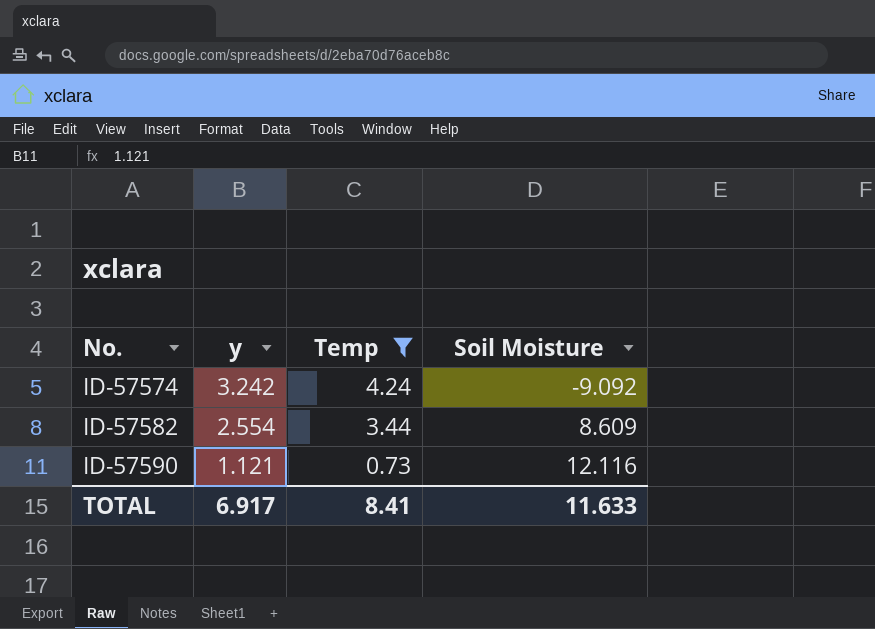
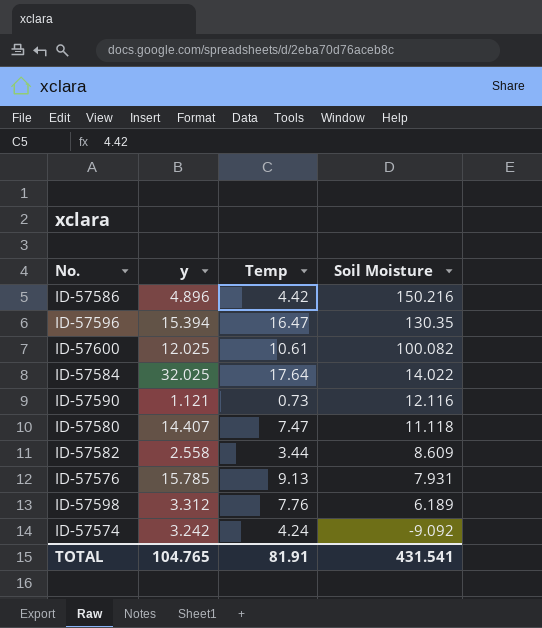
filter: Temp <= 4.24 -> none
row order: No. ascending -> Soil Moisture descending
ID-57582 | y: 2.554 -> 2.558
TOTAL | y: 6.917 -> 104.765
TOTAL | Temp: 8.41 -> 81.91
TOTAL | Soil Moisture: 11.633 -> 431.541

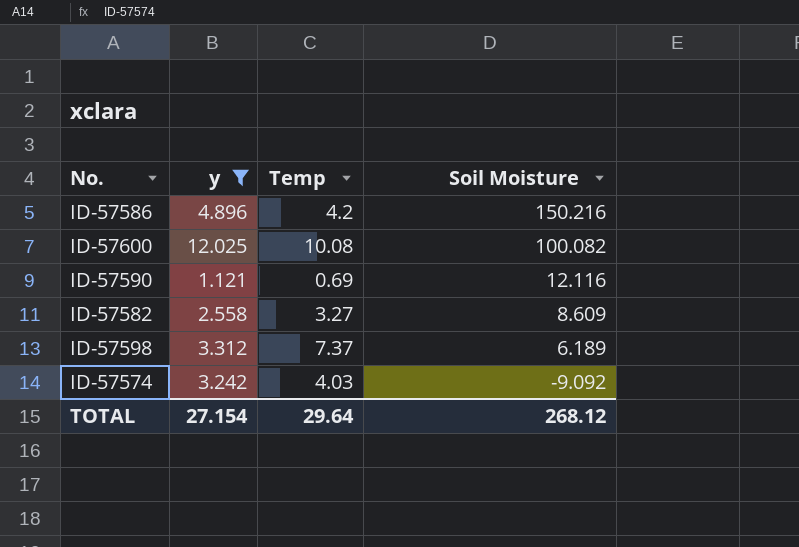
filter: none -> y <= 12.025
ID-57586 | Temp: 4.42 -> 4.2
ID-57600 | Temp: 10.61 -> 10.08
ID-57590 | Temp: 0.73 -> 0.69
ID-57582 | Temp: 3.44 -> 3.27
ID-57598 | Temp: 7.76 -> 7.37
ID-57574 | Temp: 4.24 -> 4.03
TOTAL | y: 104.765 -> 27.154
TOTAL | Temp: 81.91 -> 29.64
TOTAL | Soil Moisture: 431.541 -> 268.12

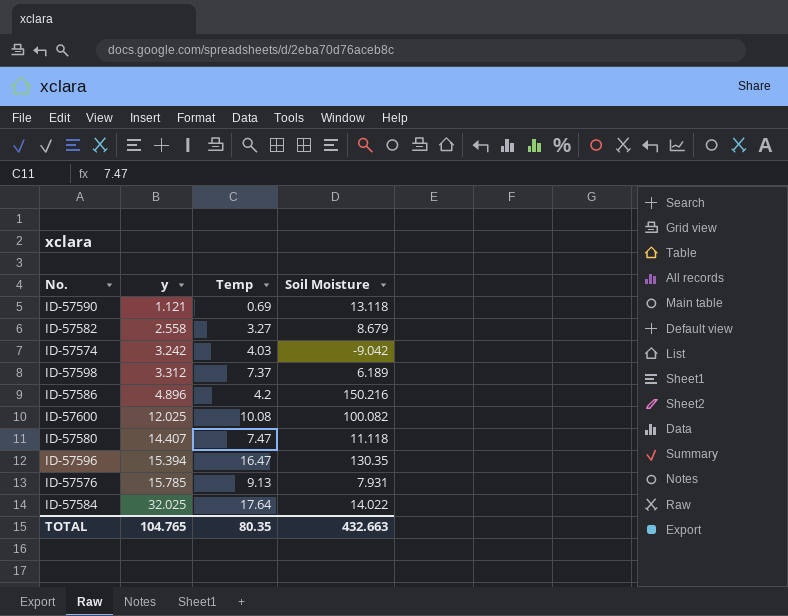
filter: y <= 12.025 -> none
row order: Soil Moisture descending -> y ascending
ID-57590 | Soil Moisture: 12.116 -> 13.118
ID-57582 | Soil Moisture: 8.609 -> 8.679
ID-57574 | Soil Moisture: -9.092 -> -9.042
TOTAL | y: 27.154 -> 104.765
TOTAL | Temp: 29.64 -> 80.35
TOTAL | Soil Moisture: 268.12 -> 432.663

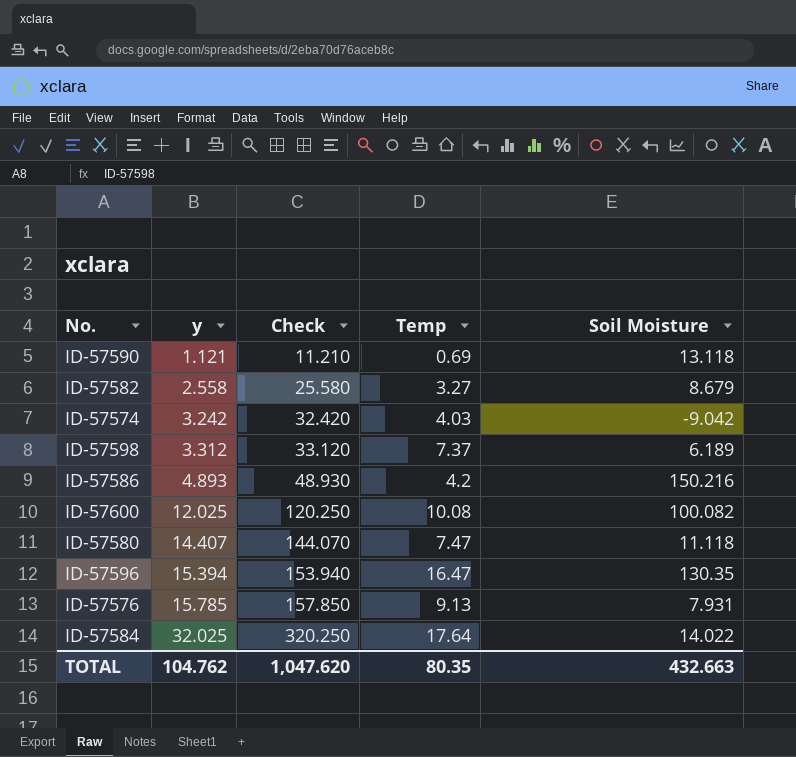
column Check | formula: none -> [y] * 10
ID-57586 | y: 4.896 -> 4.893
TOTAL | y: 104.765 -> 104.762

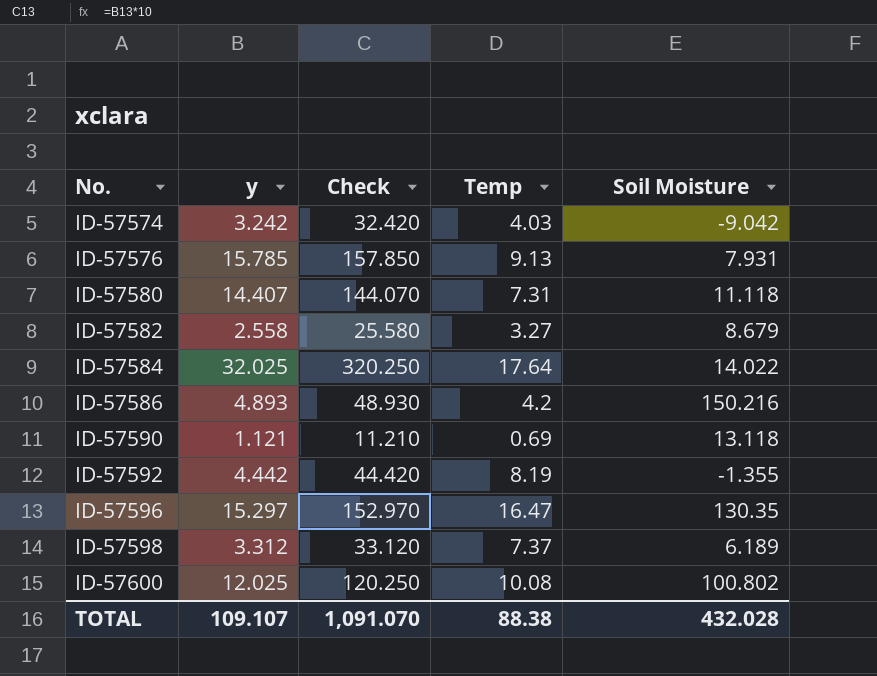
row order: y ascending -> No. ascending
ID-57580 | Temp: 7.47 -> 7.31
row ID-57592: none -> 4.442 | 44.420 | 8.19 | -1.355
ID-57596 | y: 15.394 -> 15.297
ID-57596 | Check: 153.940 -> 152.970
ID-57600 | Soil Moisture: 100.082 -> 100.802
TOTAL | y: 104.762 -> 109.107
TOTAL | Check: 1,047.620 -> 1,091.070
TOTAL | Temp: 80.35 -> 88.38
TOTAL | Soil Moisture: 432.663 -> 432.028

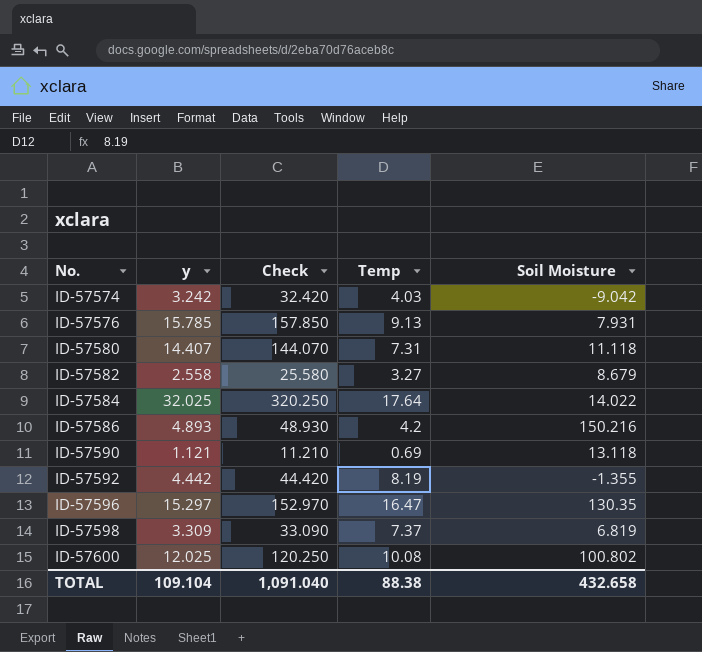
ID-57598 | y: 3.312 -> 3.309
ID-57598 | Check: 33.120 -> 33.090
ID-57598 | Soil Moisture: 6.189 -> 6.819
TOTAL | y: 109.107 -> 109.104
TOTAL | Check: 1,091.070 -> 1,091.040
TOTAL | Soil Moisture: 432.028 -> 432.658

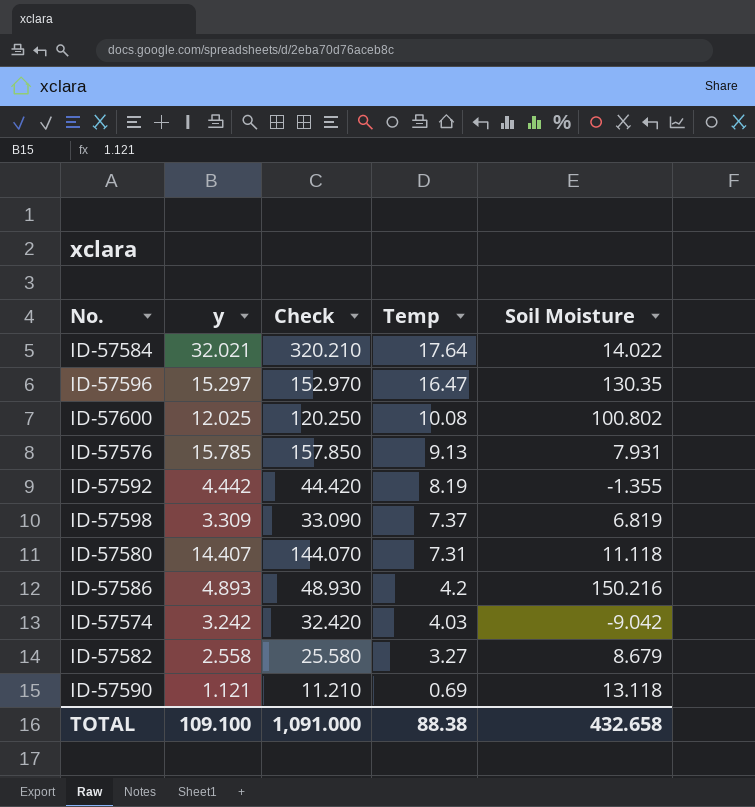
row order: No. ascending -> Temp descending
ID-57584 | y: 32.025 -> 32.021
ID-57584 | Check: 320.250 -> 320.210
TOTAL | y: 109.104 -> 109.100
TOTAL | Check: 1,091.040 -> 1,091.000

